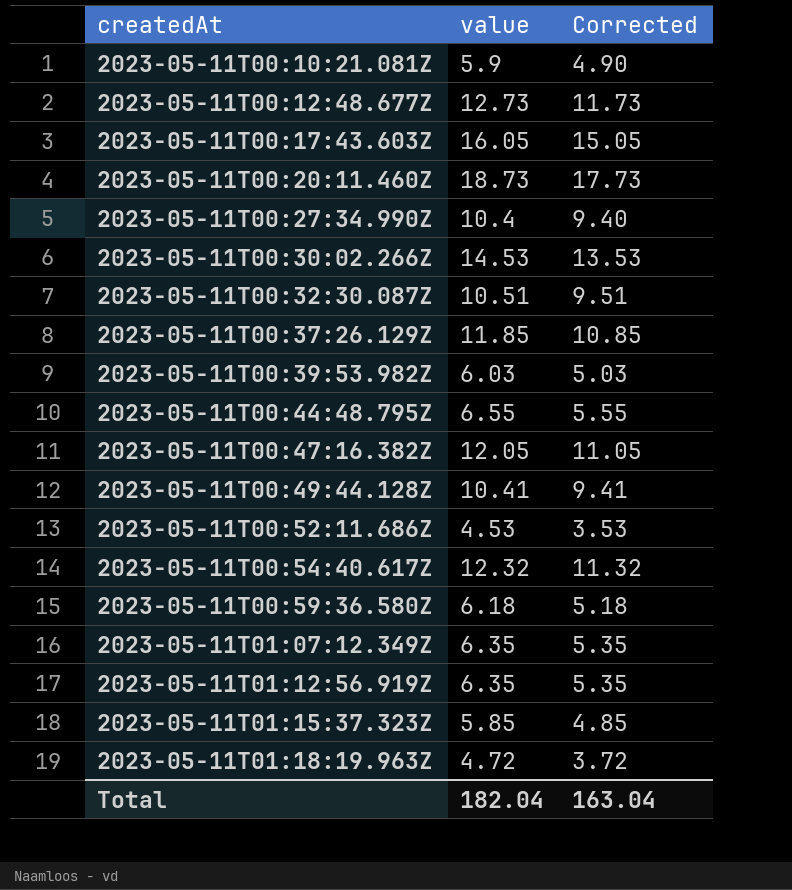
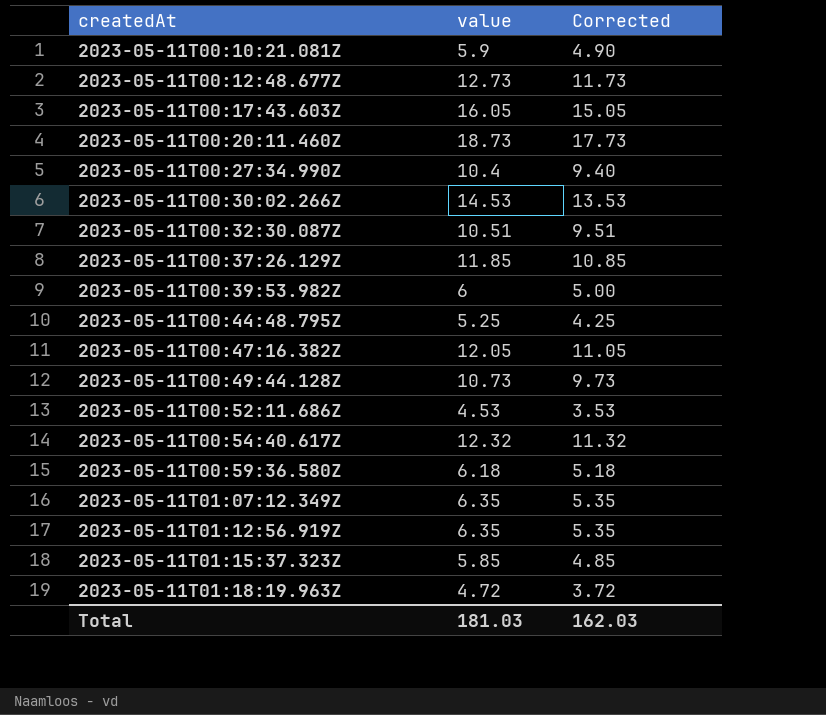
2023-05-11T00:39:53.982Z | value: 6.03 -> 6
2023-05-11T00:39:53.982Z | Corrected: 5.03 -> 5.00
2023-05-11T00:44:48.795Z | value: 6.55 -> 5.25
2023-05-11T00:44:48.795Z | Corrected: 5.55 -> 4.25
2023-05-11T00:49:44.128Z | value: 10.41 -> 10.73
2023-05-11T00:49:44.128Z | Corrected: 9.41 -> 9.73
Total | value: 182.04 -> 181.03
Total | Corrected: 163.04 -> 162.03

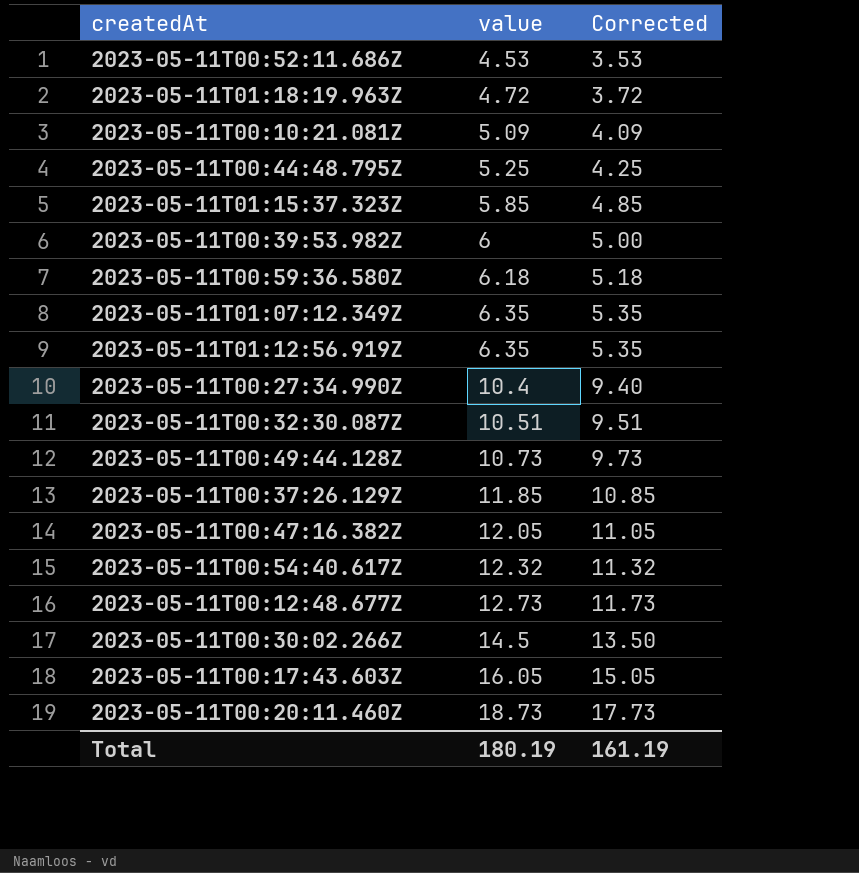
row order: createdAt ascending -> value ascending
2023-05-11T00:10:21.081Z | value: 5.9 -> 5.09
2023-05-11T00:10:21.081Z | Corrected: 4.90 -> 4.09
2023-05-11T00:30:02.266Z | value: 14.53 -> 14.5
2023-05-11T00:30:02.266Z | Corrected: 13.53 -> 13.50
Total | value: 181.03 -> 180.19
Total | Corrected: 162.03 -> 161.19

